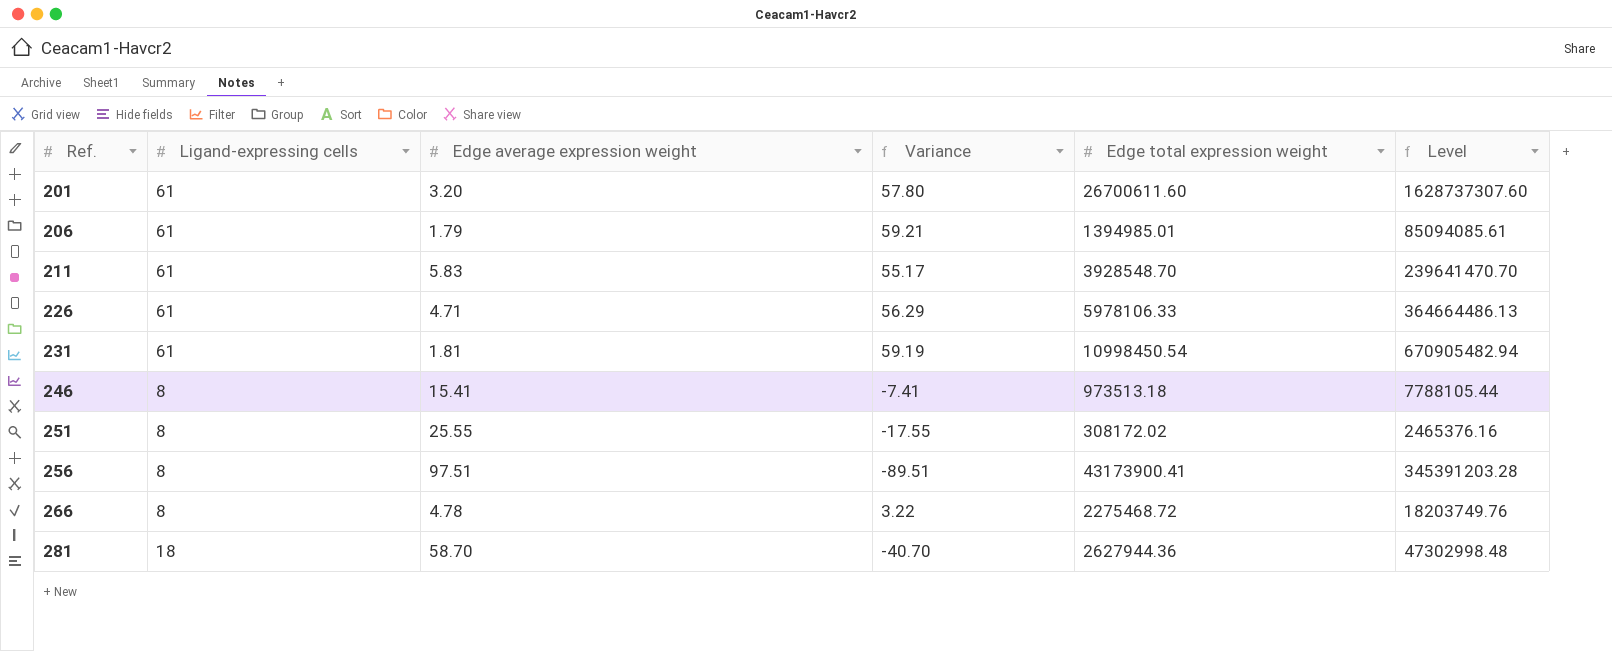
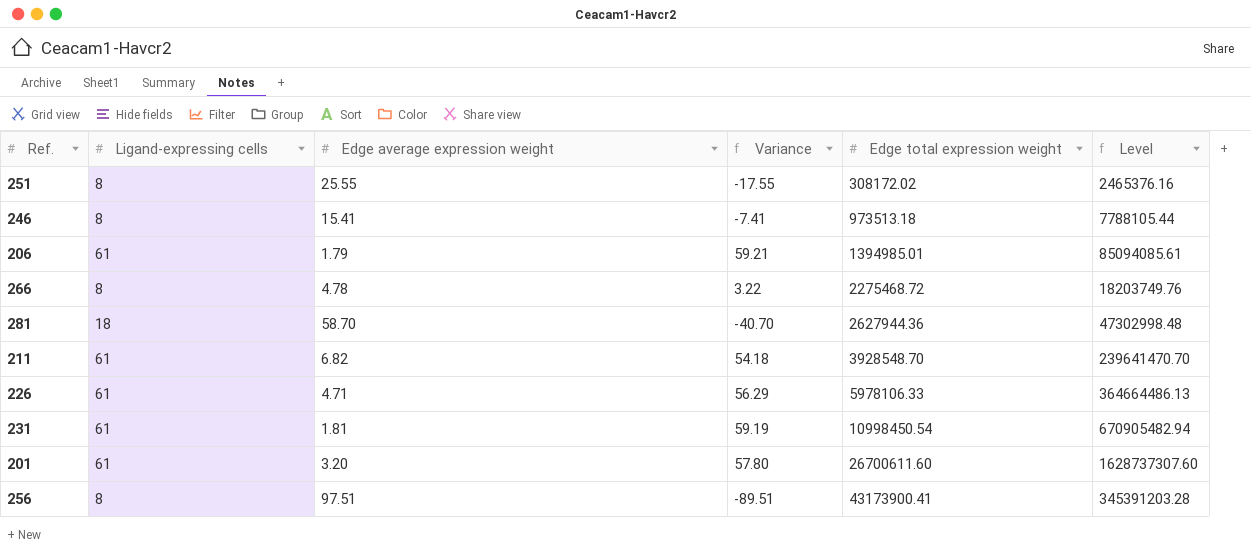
row order: Ref. ascending -> Edge total expression weight ascending
211 | Edge average expression weight: 5.83 -> 6.82
211 | Variance: 55.17 -> 54.18

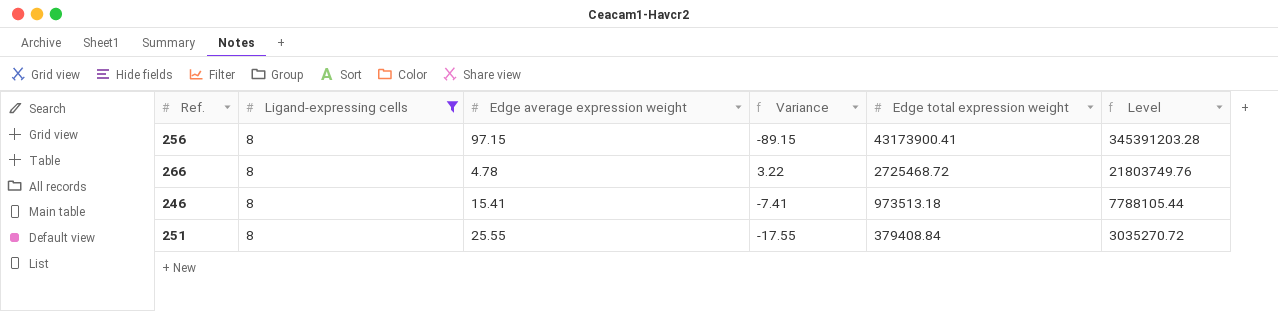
filter: none -> Ligand-expressing cells = 8
row order: Edge total expression weight ascending -> Edge total expression weight descending
256 | Edge average expression weight: 97.51 -> 97.15
256 | Variance: -89.51 -> -89.15
266 | Edge total expression weight: 2275468.72 -> 2725468.72
266 | Level: 18203749.76 -> 21803749.76
251 | Edge total expression weight: 308172.02 -> 379408.84
251 | Level: 2465376.16 -> 3035270.72

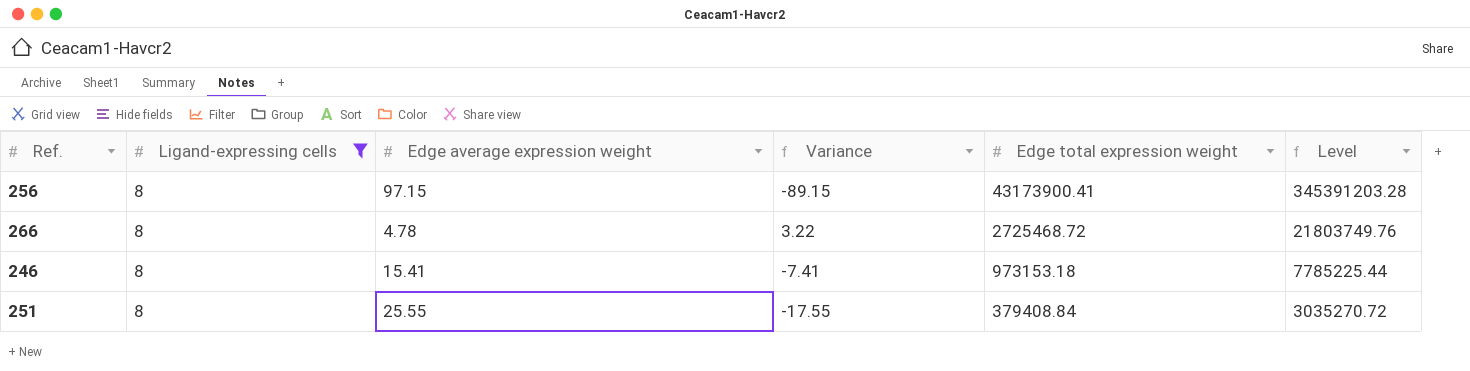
246 | Edge total expression weight: 973513.18 -> 973153.18
246 | Level: 7788105.44 -> 7785225.44

